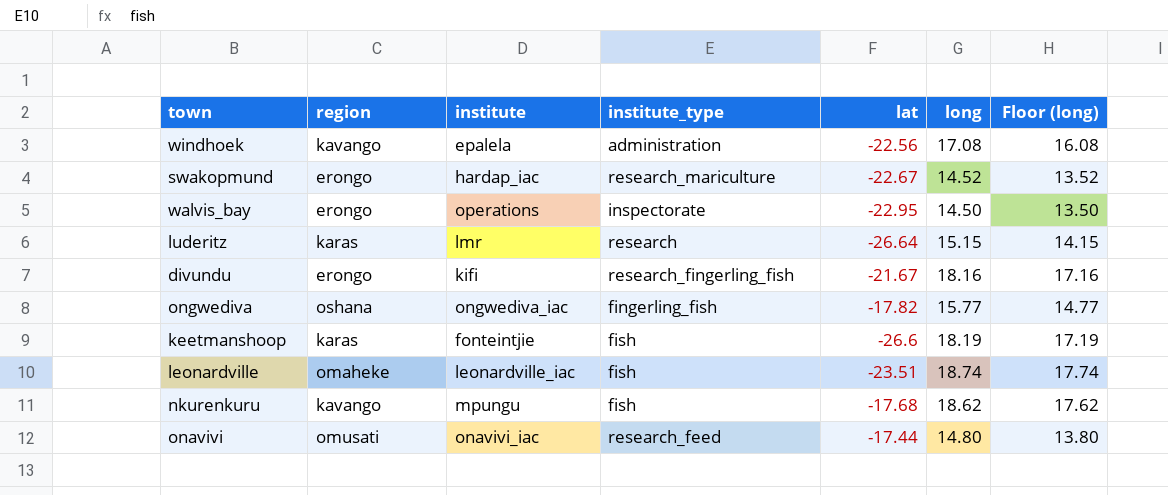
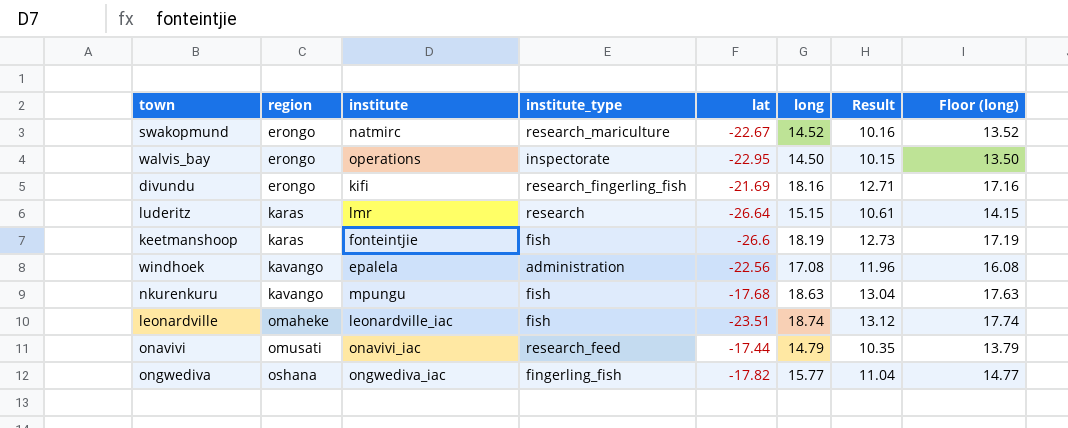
row order: none -> region ascending
column Result | formula: none -> [long] * 0.7
swakopmund | institute: hardap_iac -> natmirc
divundu | lat: -21.67 -> -21.69
nkurenkuru | long: 18.62 -> 18.63
nkurenkuru | Floor (long): 17.62 -> 17.63
onavivi | long: 14.80 -> 14.79
onavivi | Floor (long): 13.80 -> 13.79

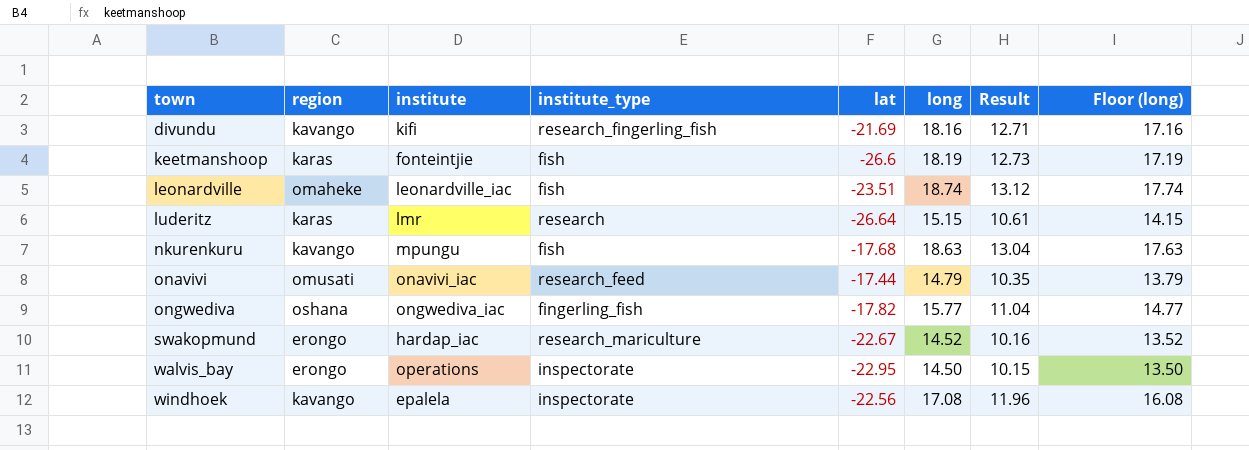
row order: region ascending -> town ascending
divundu | region: erongo -> kavango
swakopmund | institute: natmirc -> hardap_iac
windhoek | institute_type: administration -> inspectorate

